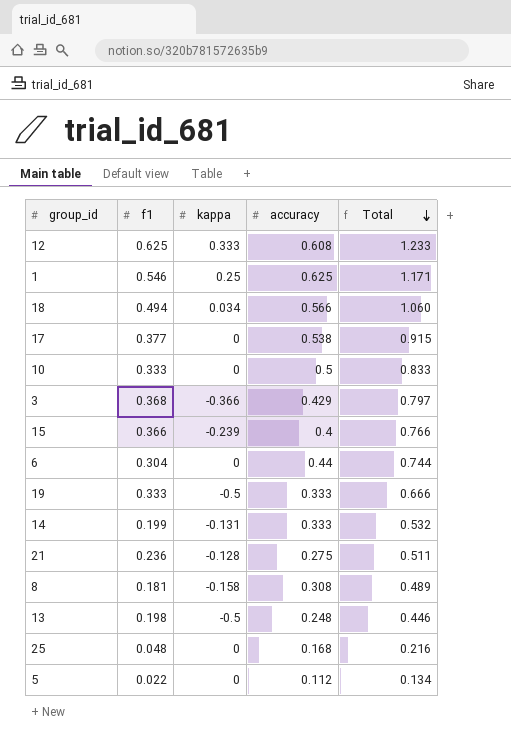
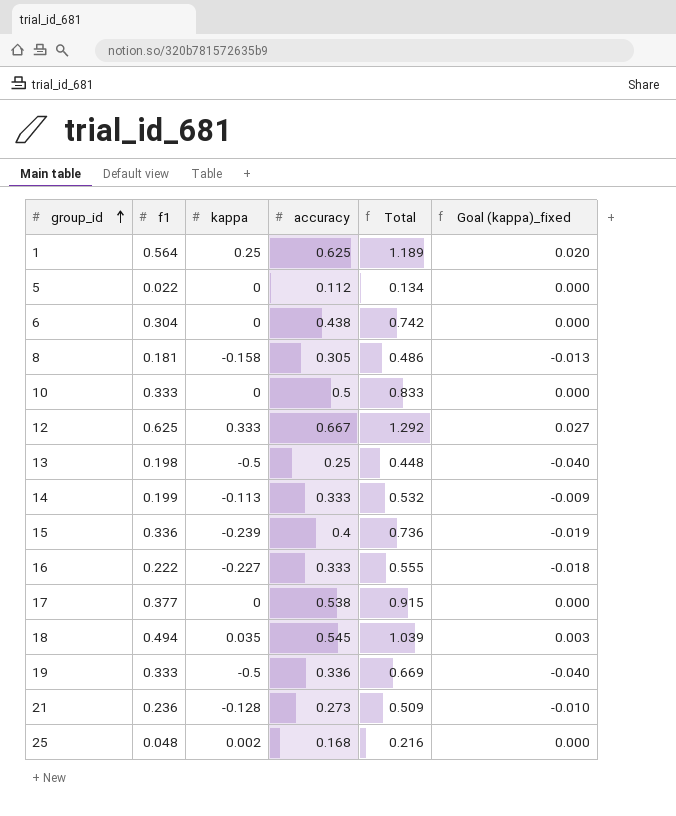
row order: Total descending -> group_id ascending
column Goal (kappa)_fixed | formula: none -> [kappa] * 0.08
row 3: 0.368 | -0.366 | 0.429 | 0.797 -> none
1 | f1: 0.546 -> 0.564
1 | Total: 1.171 -> 1.189
6 | accuracy: 0.44 -> 0.438
6 | Total: 0.744 -> 0.742
8 | accuracy: 0.308 -> 0.305
8 | Total: 0.489 -> 0.486
12 | accuracy: 0.608 -> 0.667
12 | Total: 1.233 -> 1.292
13 | accuracy: 0.248 -> 0.25
13 | Total: 0.446 -> 0.448
14 | kappa: -0.131 -> -0.113
15 | f1: 0.366 -> 0.336
15 | Total: 0.766 -> 0.736
row 16: none -> 0.222 | -0.227 | 0.333 | 0.555 | -0.018
18 | kappa: 0.034 -> 0.035
18 | accuracy: 0.566 -> 0.545
18 | Total: 1.060 -> 1.039
19 | accuracy: 0.333 -> 0.336
19 | Total: 0.666 -> 0.669
21 | accuracy: 0.275 -> 0.273
21 | Total: 0.511 -> 0.509
25 | kappa: 0 -> 0.002

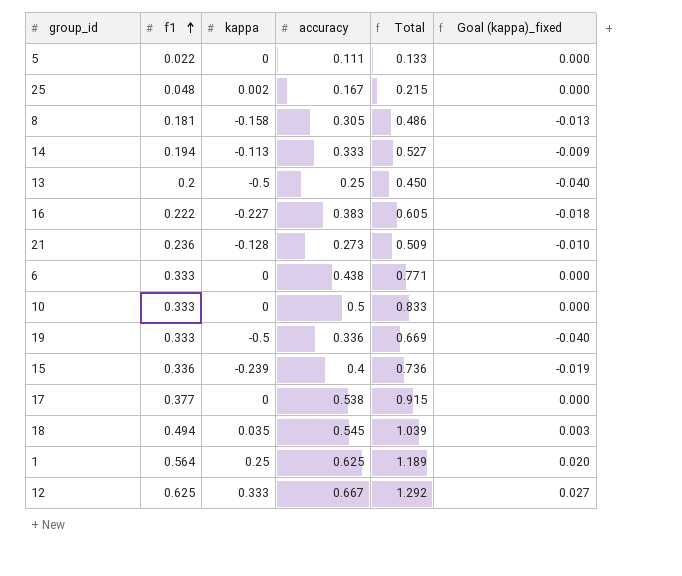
row order: group_id ascending -> f1 ascending
5 | accuracy: 0.112 -> 0.111
5 | Total: 0.134 -> 0.133
25 | accuracy: 0.168 -> 0.167
25 | Total: 0.216 -> 0.215
14 | f1: 0.199 -> 0.194
14 | Total: 0.532 -> 0.527
13 | f1: 0.198 -> 0.2
13 | Total: 0.448 -> 0.450
16 | accuracy: 0.333 -> 0.383
16 | Total: 0.555 -> 0.605
6 | f1: 0.304 -> 0.333
6 | Total: 0.742 -> 0.771

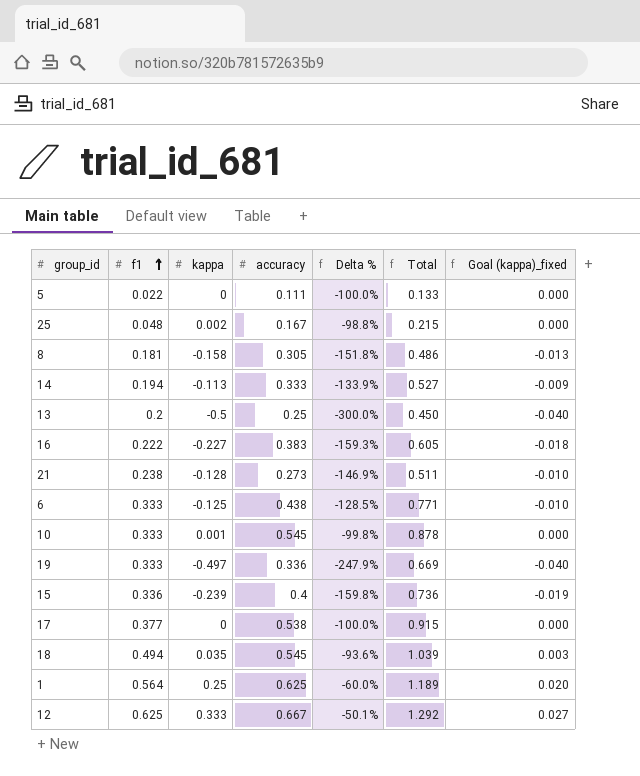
column Delta % | formula: none -> ([kappa] - [accuracy]) / [accuracy]
21 | f1: 0.236 -> 0.238
21 | Total: 0.509 -> 0.511
6 | kappa: 0 -> -0.125
6 | Goal (kappa)_fixed: 0.000 -> -0.010
10 | kappa: 0 -> 0.001
10 | accuracy: 0.5 -> 0.545
10 | Total: 0.833 -> 0.878
19 | kappa: -0.5 -> -0.497

